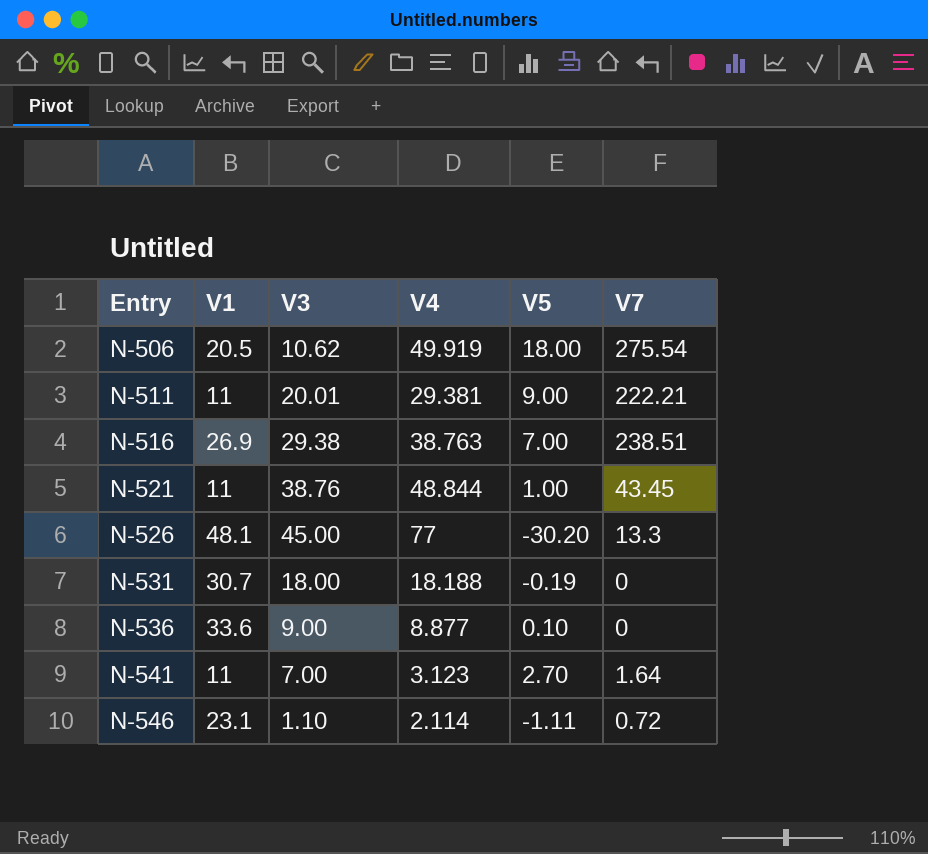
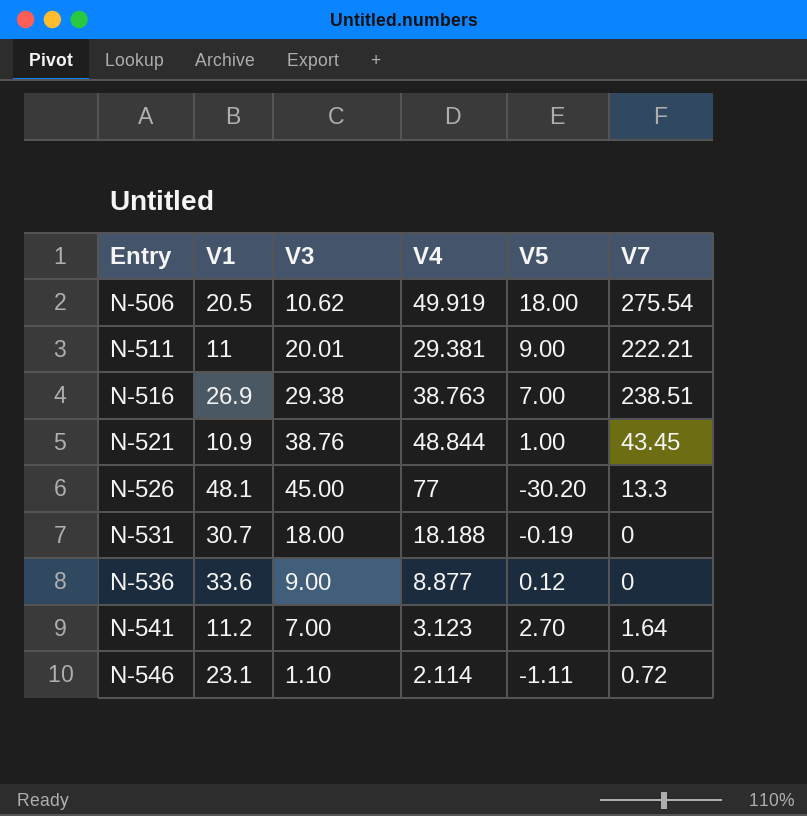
N-521 | V1: 11 -> 10.9
N-536 | V5: 0.10 -> 0.12
N-541 | V1: 11 -> 11.2

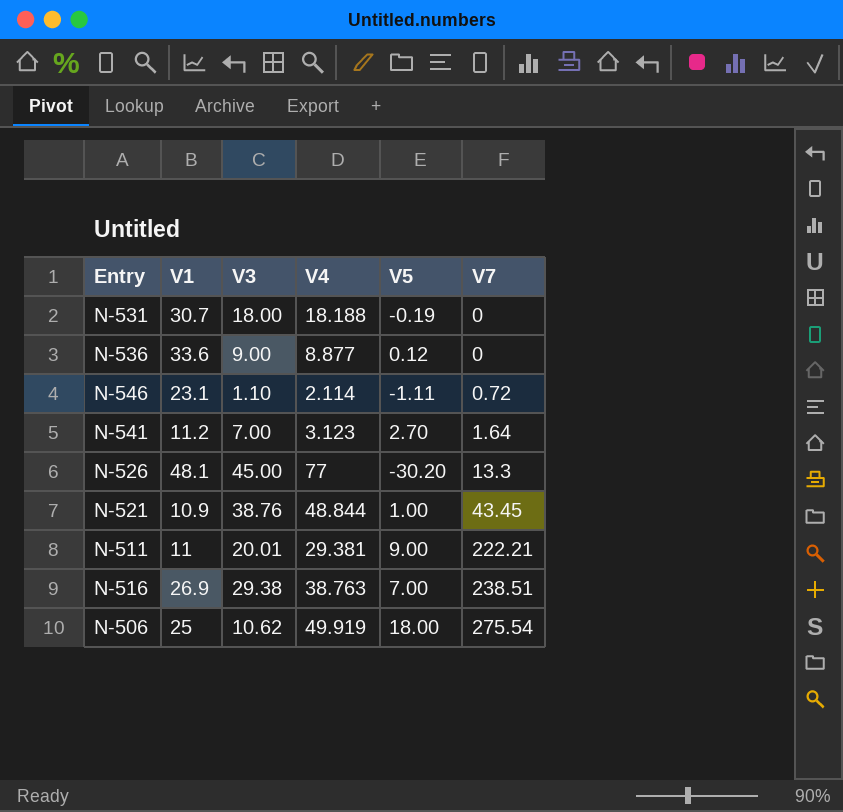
row order: Entry ascending -> V7 ascending
N-506 | V1: 20.5 -> 25

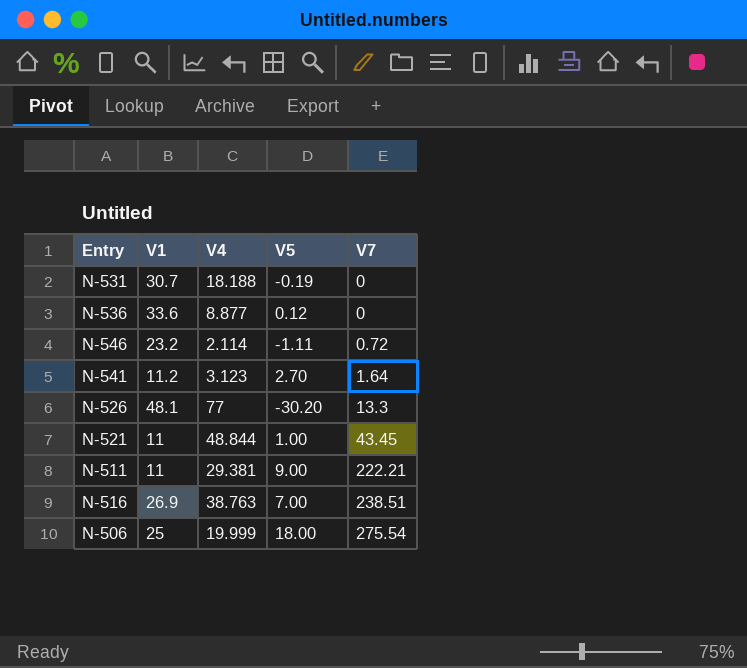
column V3 | position: 3 -> none
N-546 | V1: 23.1 -> 23.2
N-521 | V1: 10.9 -> 11
N-506 | V4: 49.919 -> 19.999

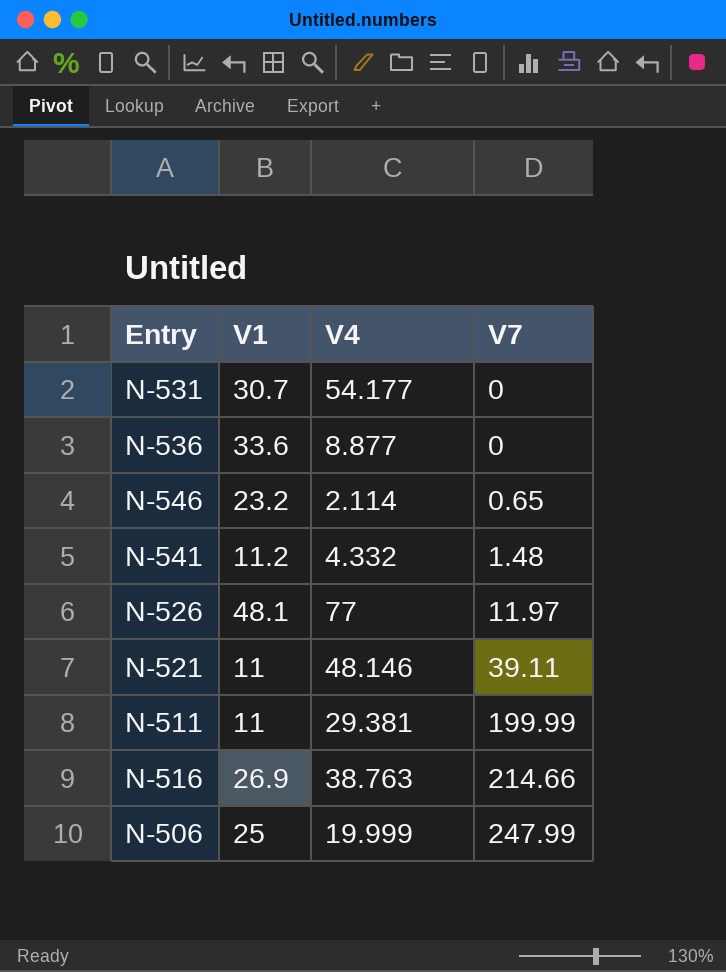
column V5 | position: 4 -> none
N-531 | V4: 18.188 -> 54.177
N-546 | V7: 0.72 -> 0.65
N-541 | V4: 3.123 -> 4.332
N-541 | V7: 1.64 -> 1.48
N-526 | V7: 13.3 -> 11.97
N-521 | V4: 48.844 -> 48.146
N-521 | V7: 43.45 -> 39.11
N-511 | V7: 222.21 -> 199.99
N-516 | V7: 238.51 -> 214.66
N-506 | V7: 275.54 -> 247.99

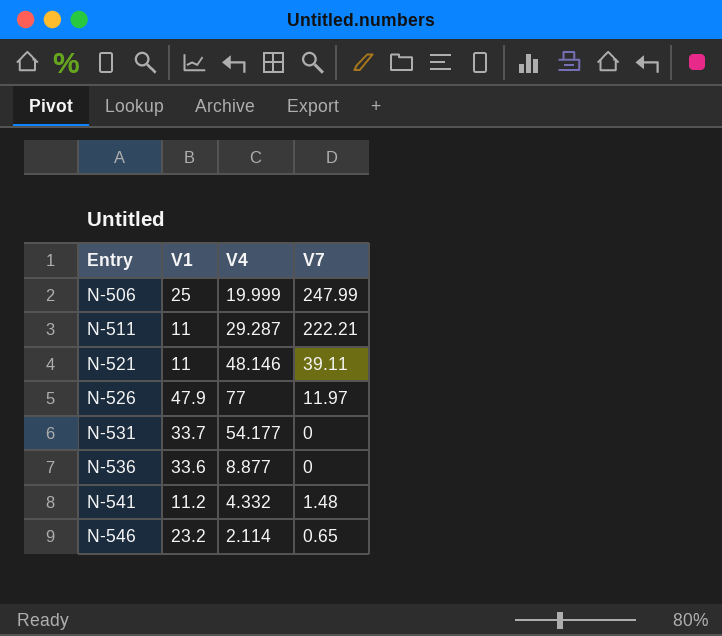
row order: V7 ascending -> Entry ascending
row N-516: 26.9 | 38.763 | 214.66 -> none
N-511 | V4: 29.381 -> 29.287
N-511 | V7: 199.99 -> 222.21
N-526 | V1: 48.1 -> 47.9
N-531 | V1: 30.7 -> 33.7

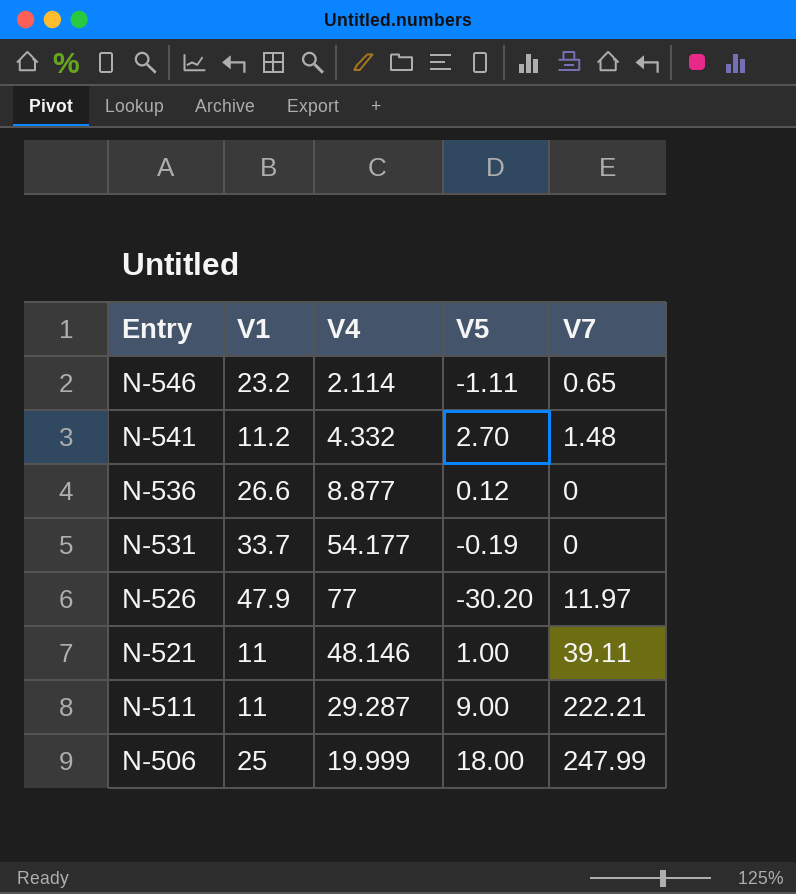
row order: Entry ascending -> Entry descending
column V5 | position: none -> 4
N-536 | V1: 33.6 -> 26.6

